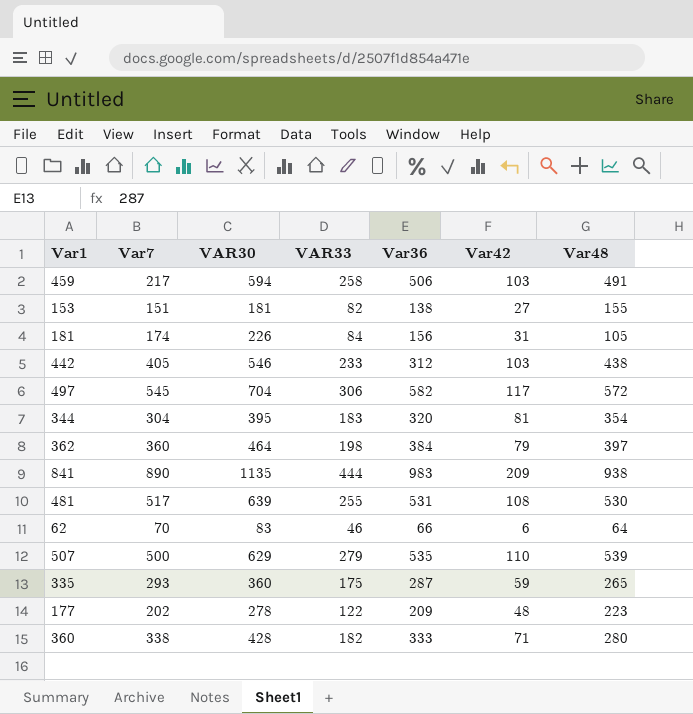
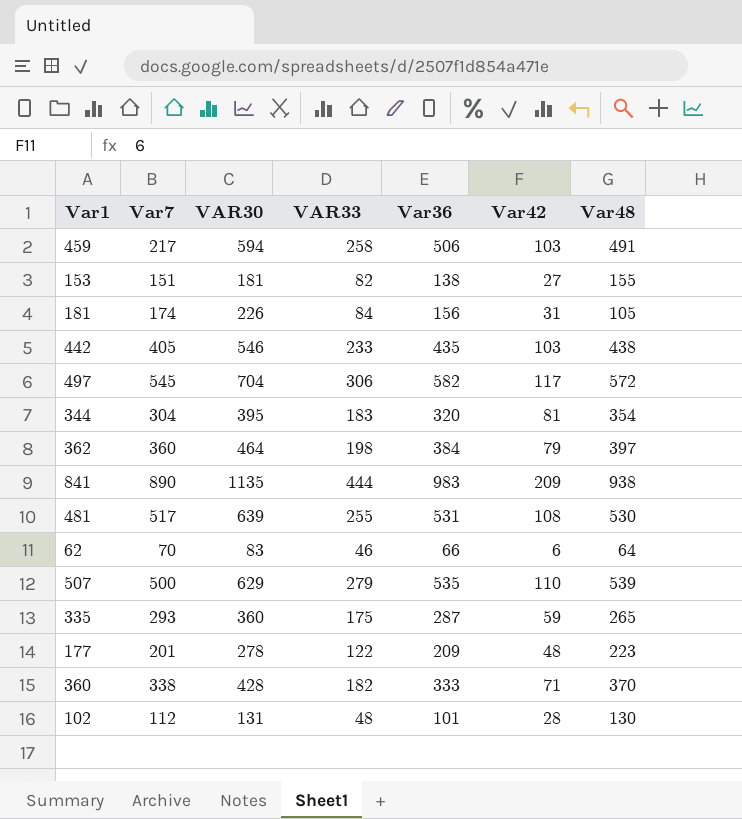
442 | Var36: 312 -> 435
177 | Var7: 202 -> 201
360 | Var48: 280 -> 370
row 102: none -> 112 | 131 | 48 | 101 | 28 | 130

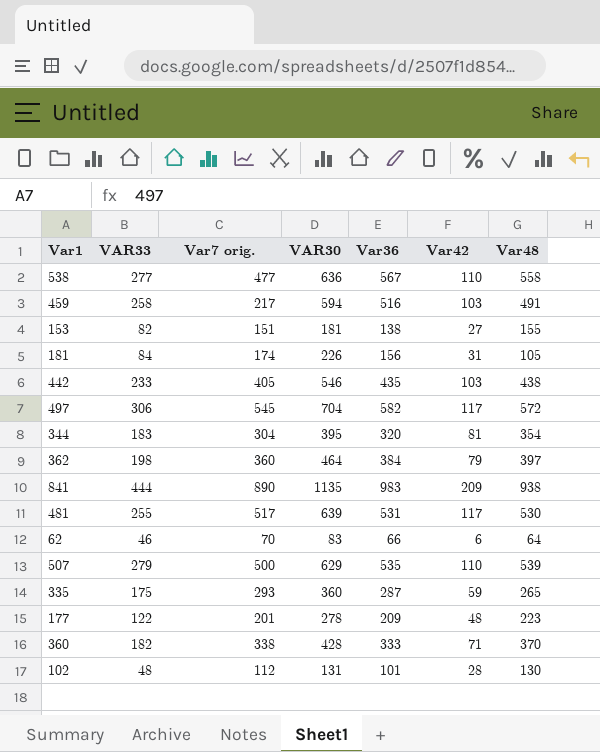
column VAR33 | position: 4 -> 2
column name: Var7 -> Var7 orig.
row 538: none -> 277 | 477 | 636 | 567 | 110 | 558
459 | Var36: 506 -> 516
481 | Var42: 108 -> 117

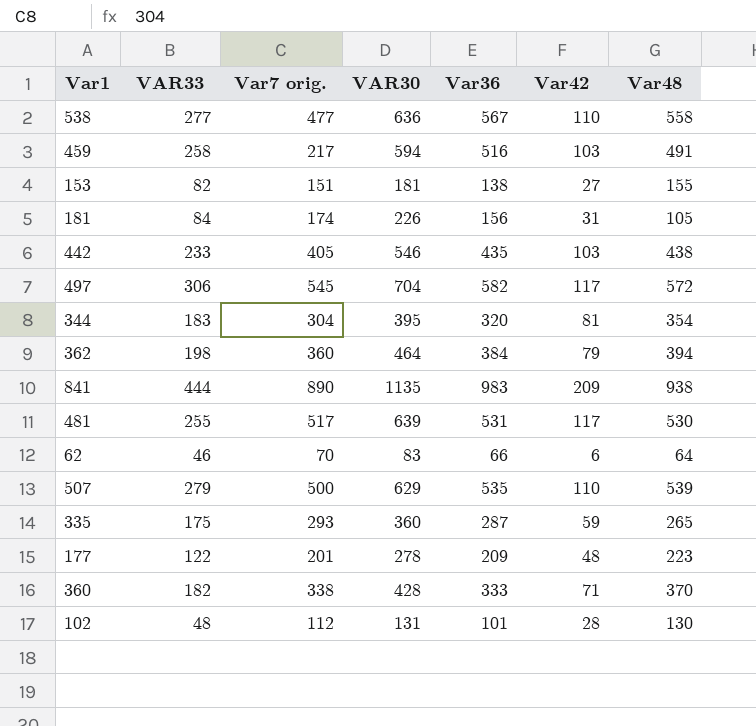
362 | Var48: 397 -> 394

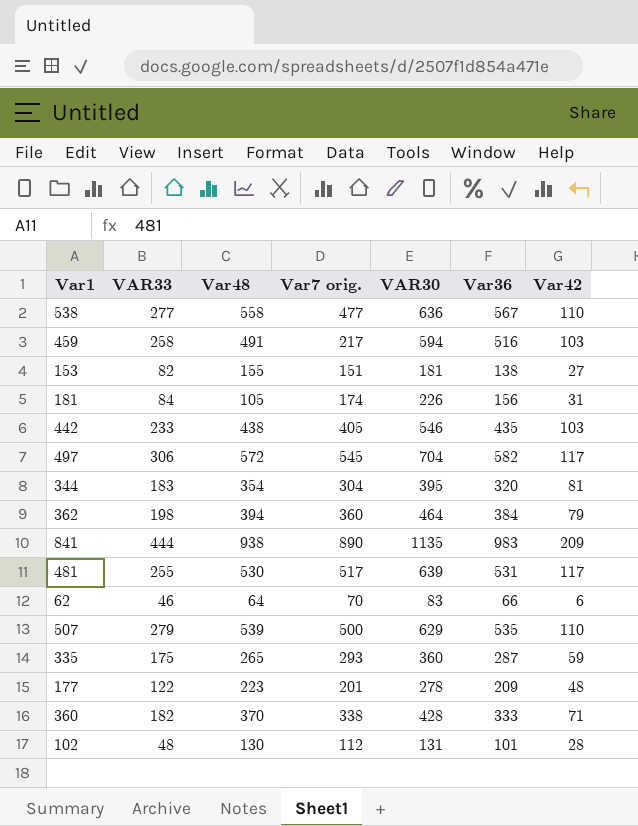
column Var48 | position: 7 -> 3

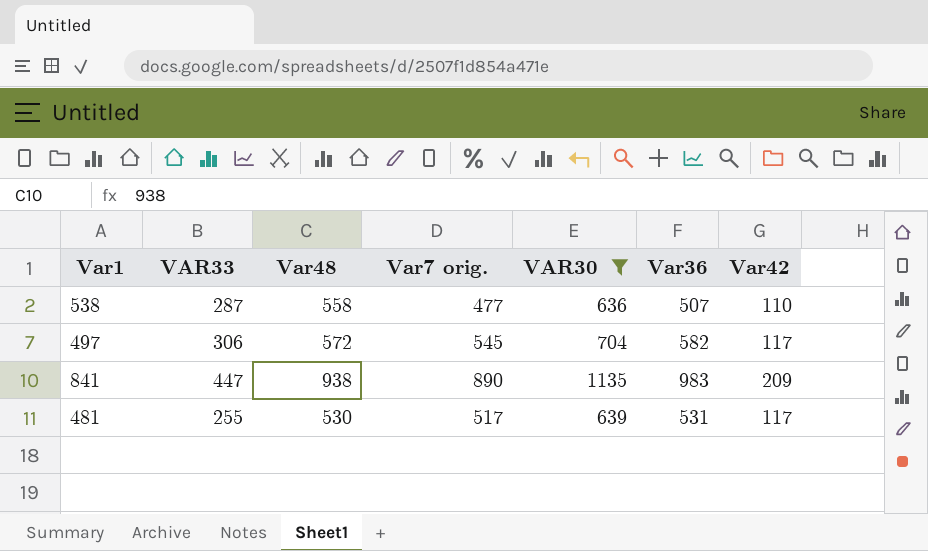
filter: none -> VAR30 >= 636
538 | VAR33: 277 -> 287
538 | Var36: 567 -> 507
841 | VAR33: 444 -> 447

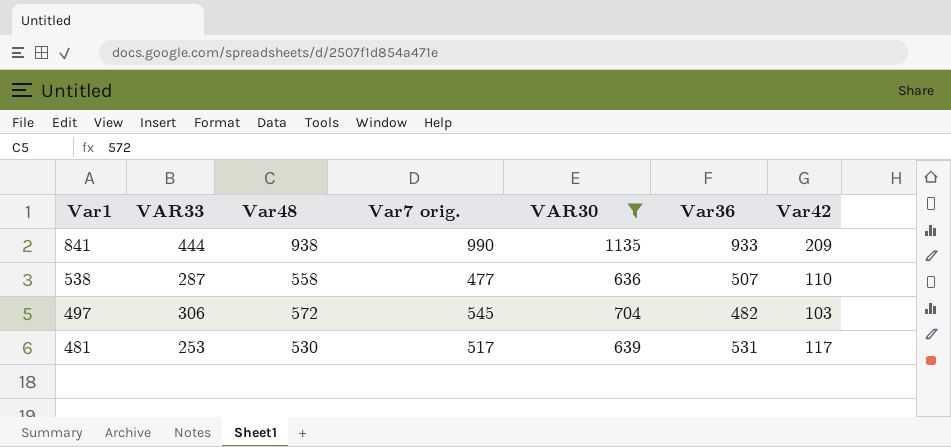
row order: none -> Var1 descending
841 | VAR33: 447 -> 444
841 | Var7 orig.: 890 -> 990
841 | Var36: 983 -> 933
497 | Var36: 582 -> 482
497 | Var42: 117 -> 103
481 | VAR33: 255 -> 253

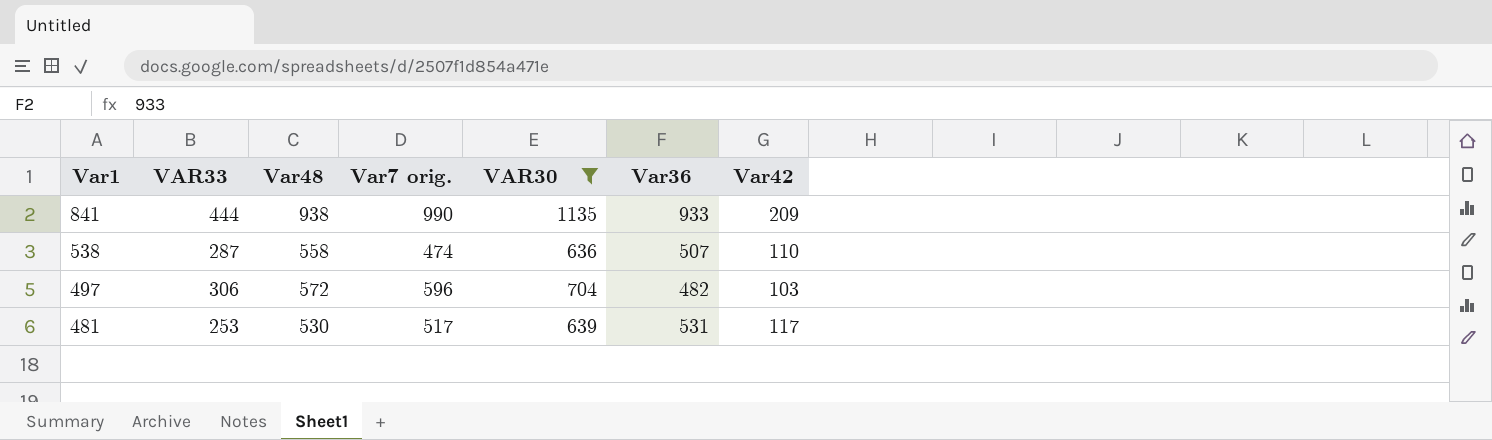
538 | Var7 orig.: 477 -> 474
497 | Var7 orig.: 545 -> 596

